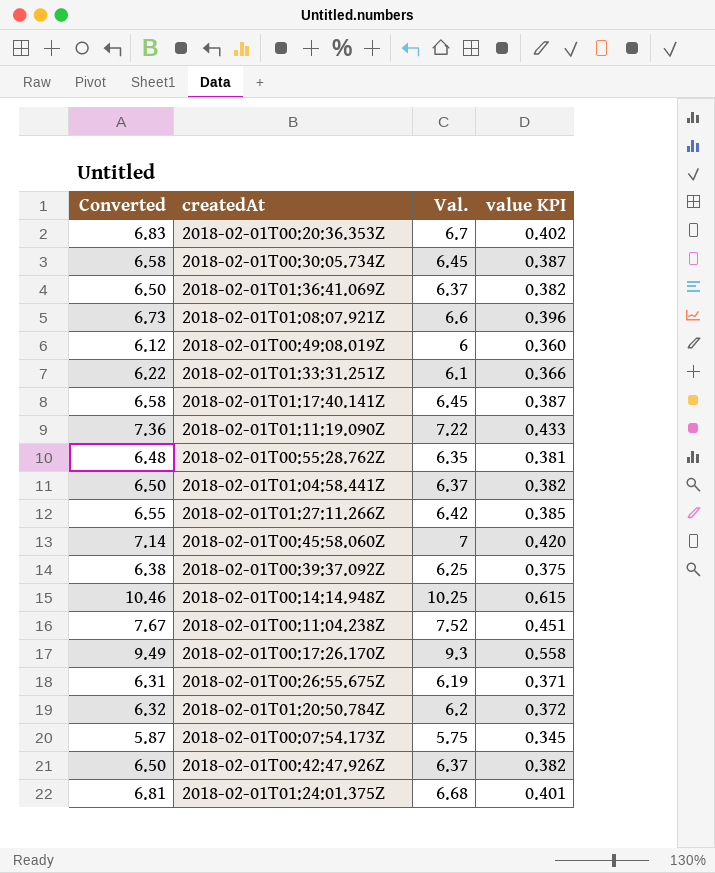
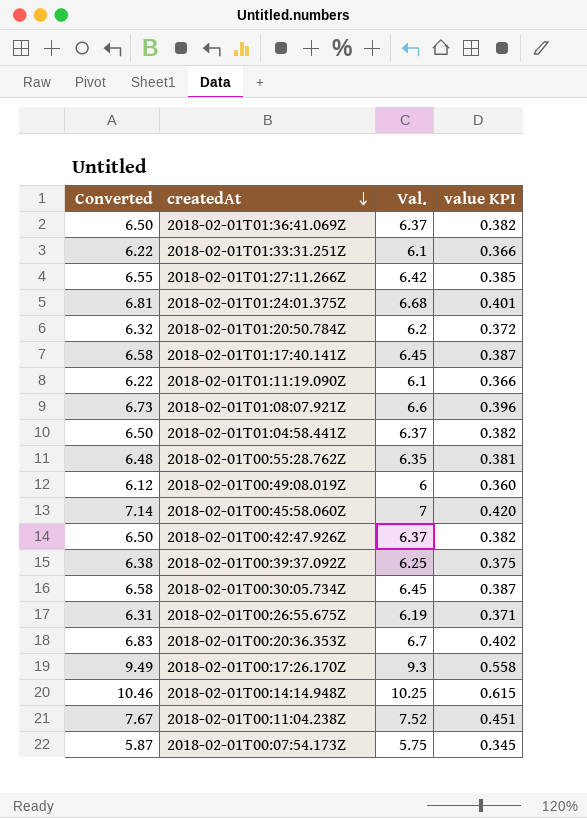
row order: none -> createdAt descending
2018-02-01T01:11:19.090Z | Converted: 7.36 -> 6.22
2018-02-01T01:11:19.090Z | Val.: 7.22 -> 6.1
2018-02-01T01:11:19.090Z | value KPI: 0.433 -> 0.366

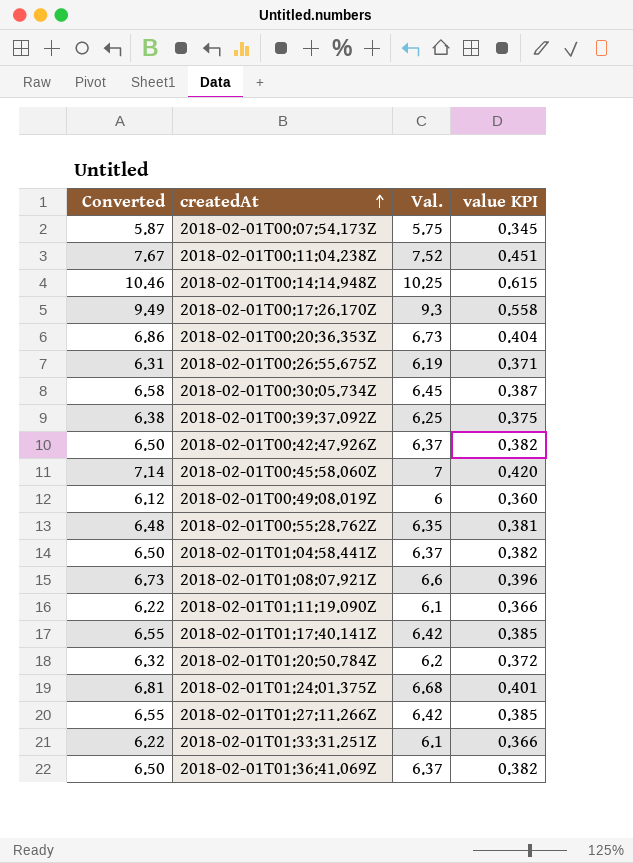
row order: createdAt descending -> createdAt ascending
2018-02-01T00:20:36.353Z | Converted: 6.83 -> 6.86
2018-02-01T00:20:36.353Z | Val.: 6.7 -> 6.73
2018-02-01T00:20:36.353Z | value KPI: 0.402 -> 0.404
2018-02-01T01:17:40.141Z | Converted: 6.58 -> 6.55
2018-02-01T01:17:40.141Z | Val.: 6.45 -> 6.42
2018-02-01T01:17:40.141Z | value KPI: 0.387 -> 0.385

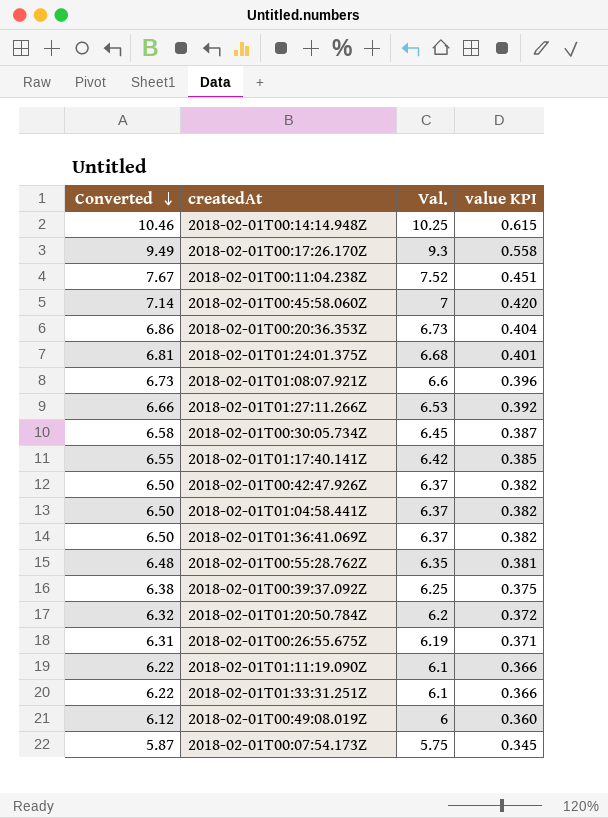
row order: createdAt ascending -> Converted descending
2018-02-01T01:27:11.266Z | Converted: 6.55 -> 6.66
2018-02-01T01:27:11.266Z | Val.: 6.42 -> 6.53
2018-02-01T01:27:11.266Z | value KPI: 0.385 -> 0.392

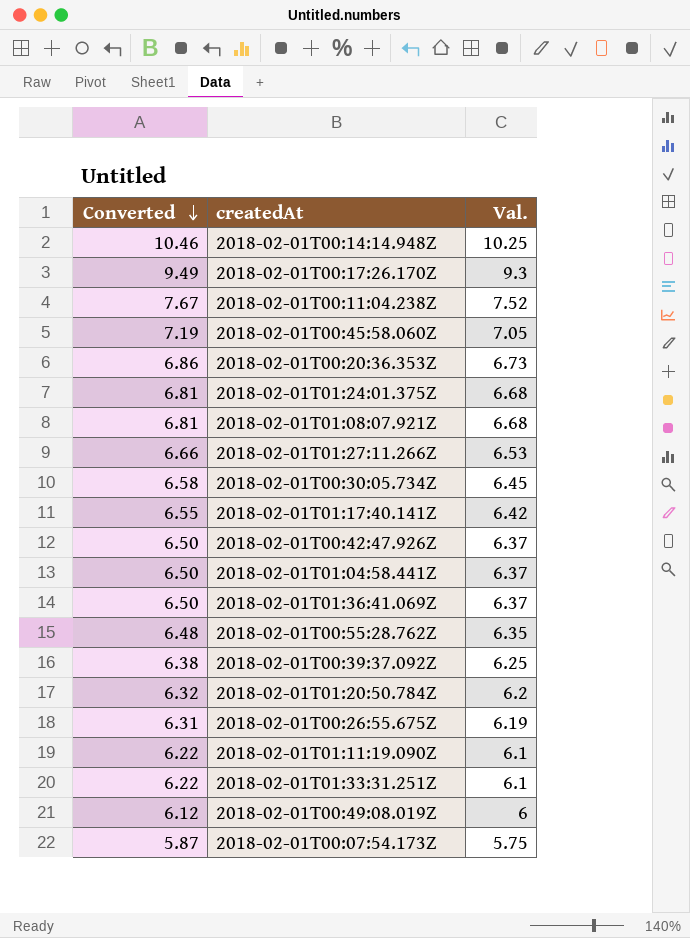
column value KPI | formula: [Val.] * 0.06 -> none
2018-02-01T00:45:58.060Z | Converted: 7.14 -> 7.19
2018-02-01T00:45:58.060Z | Val.: 7 -> 7.05
2018-02-01T01:08:07.921Z | Converted: 6.73 -> 6.81
2018-02-01T01:08:07.921Z | Val.: 6.6 -> 6.68

